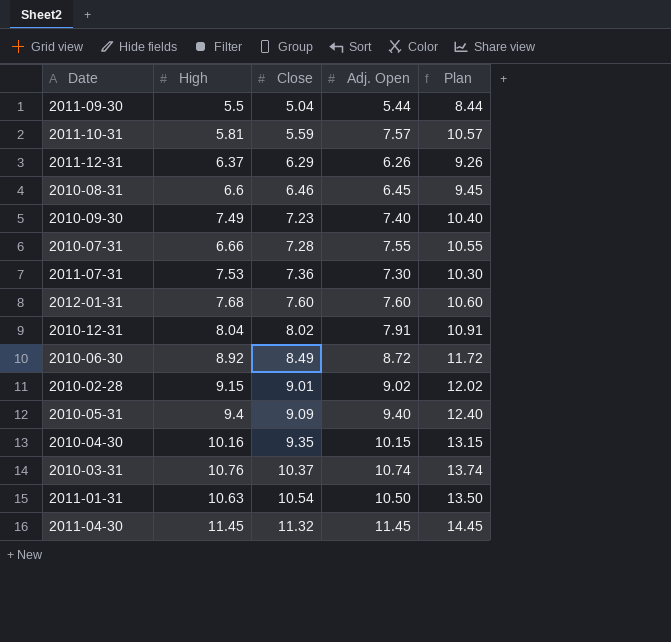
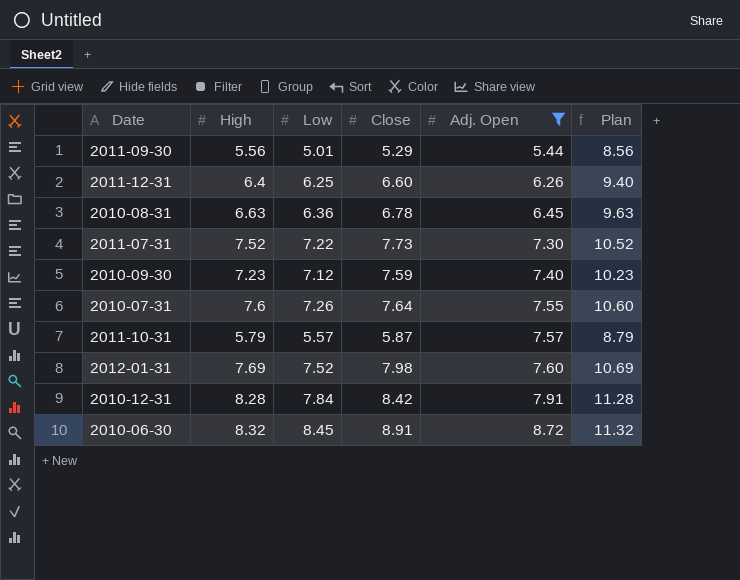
filter: none -> Adj. Open <= 8.72
row order: Close ascending -> Adj. Open ascending
column Low | position: none -> 3
column Plan | formula: [Adj. Open] + 3 -> [High] + 3
2011-09-30 | High: 5.5 -> 5.56
2011-09-30 | Close: 5.04 -> 5.29
2011-12-31 | High: 6.37 -> 6.4
2011-12-31 | Close: 6.29 -> 6.60
2010-08-31 | High: 6.6 -> 6.63
2010-08-31 | Close: 6.46 -> 6.78
2011-07-31 | High: 7.53 -> 7.52
2011-07-31 | Close: 7.36 -> 7.73
2010-09-30 | High: 7.49 -> 7.23
2010-09-30 | Close: 7.23 -> 7.59
2010-07-31 | High: 6.66 -> 7.6
2010-07-31 | Close: 7.28 -> 7.64
2011-10-31 | High: 5.81 -> 5.79
2011-10-31 | Close: 5.59 -> 5.87
2012-01-31 | High: 7.68 -> 7.69
2012-01-31 | Close: 7.60 -> 7.98
2010-12-31 | High: 8.04 -> 8.28
2010-12-31 | Close: 8.02 -> 8.42
2010-06-30 | High: 8.92 -> 8.32
2010-06-30 | Close: 8.49 -> 8.91

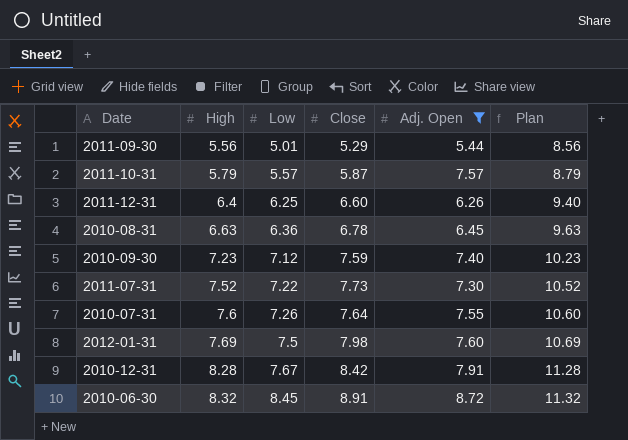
row order: Adj. Open ascending -> High ascending
2012-01-31 | Low: 7.52 -> 7.5
2010-12-31 | Low: 7.84 -> 7.67

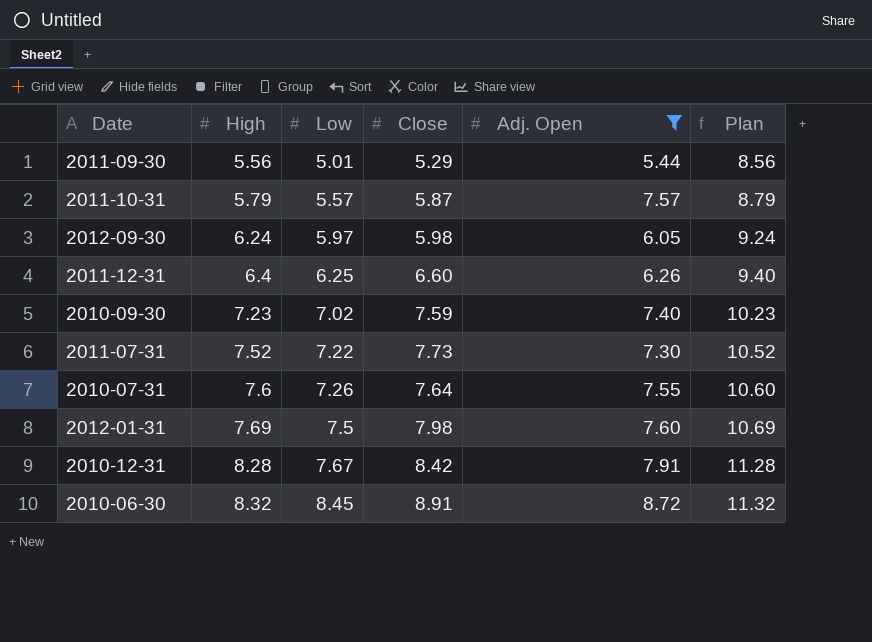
row 2010-08-31: 6.63 | 6.36 | 6.78 | 6.45 | 9.63 -> none
row 2012-09-30: none -> 6.24 | 5.97 | 5.98 | 6.05 | 9.24
2010-09-30 | Low: 7.12 -> 7.02

